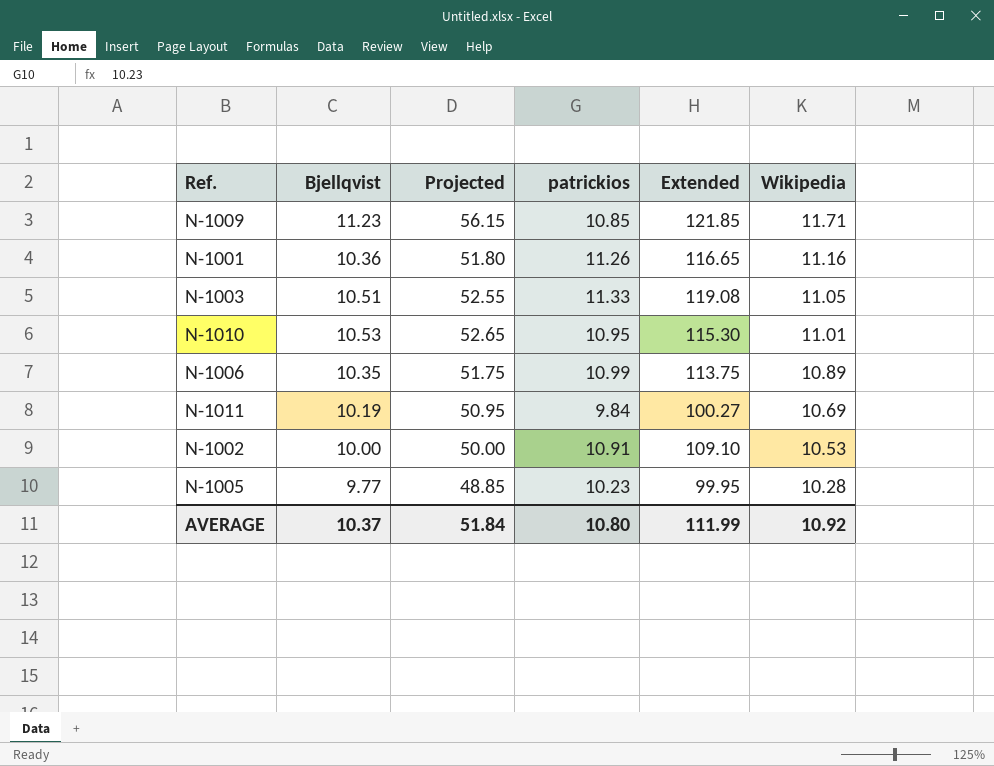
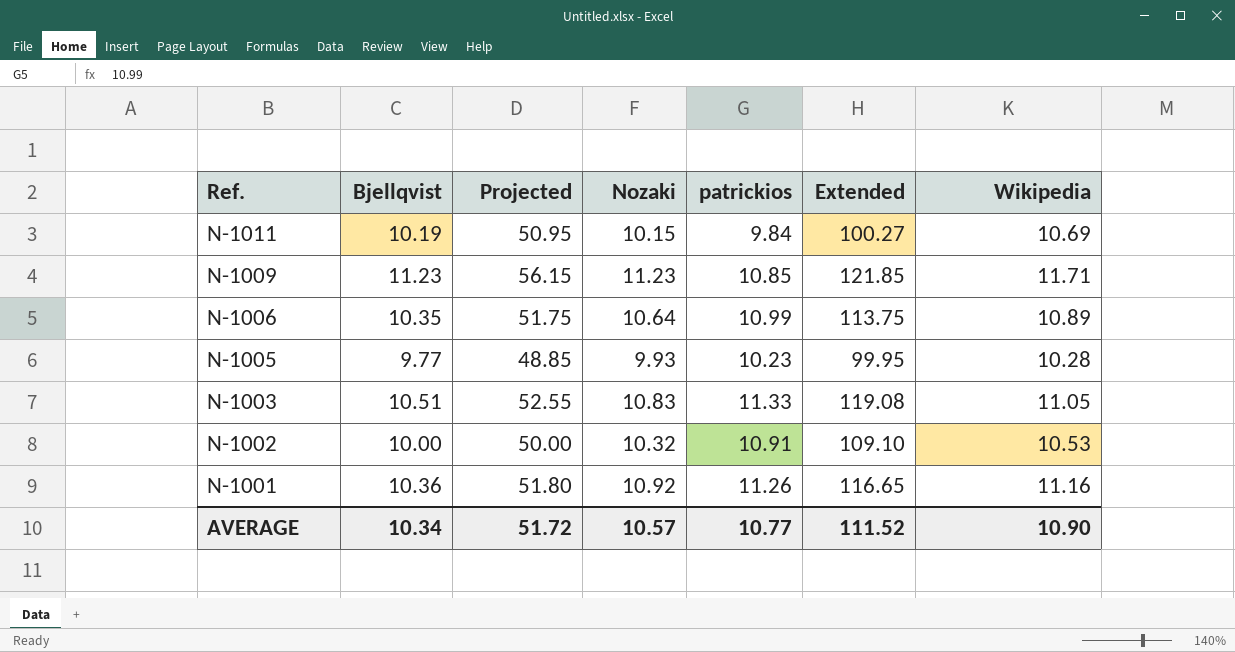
row order: Wikipedia descending -> Ref. descending
column Nozaki | position: none -> 4
row N-1010: 10.53 | 52.65 | 10.95 | 115.30 | 11.01 -> none
AVERAGE | Bjellqvist: 10.37 -> 10.34
AVERAGE | Projected: 51.84 -> 51.72
AVERAGE | patrickios: 10.80 -> 10.77
AVERAGE | Extended: 111.99 -> 111.52
AVERAGE | Wikipedia: 10.92 -> 10.90

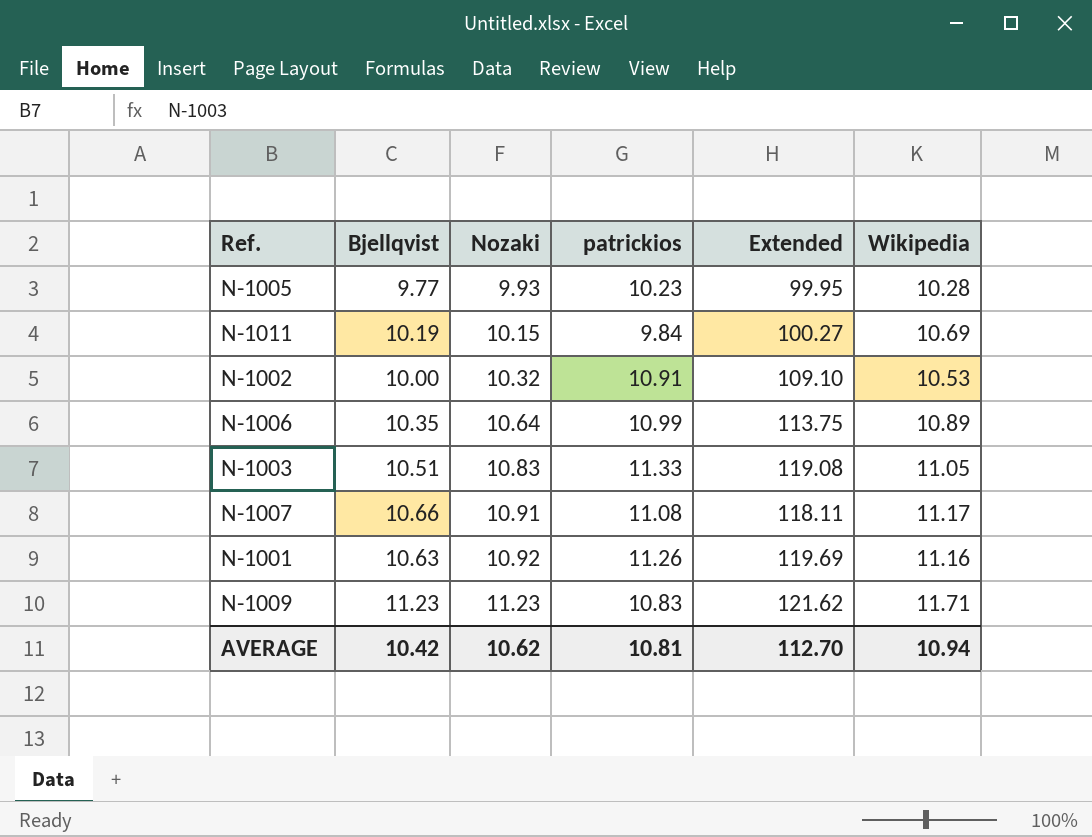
row order: Ref. descending -> Nozaki ascending
column Projected | formula: [Bjellqvist] * 5 -> none
row N-1007: none -> 10.66 | 10.91 | 11.08 | 118.11 | 11.17
N-1001 | Bjellqvist: 10.36 -> 10.63
N-1001 | Extended: 116.65 -> 119.69
N-1009 | patrickios: 10.85 -> 10.83
N-1009 | Extended: 121.85 -> 121.62
AVERAGE | Bjellqvist: 10.34 -> 10.42
AVERAGE | Nozaki: 10.57 -> 10.62
AVERAGE | patrickios: 10.77 -> 10.81
AVERAGE | Extended: 111.52 -> 112.70
AVERAGE | Wikipedia: 10.90 -> 10.94

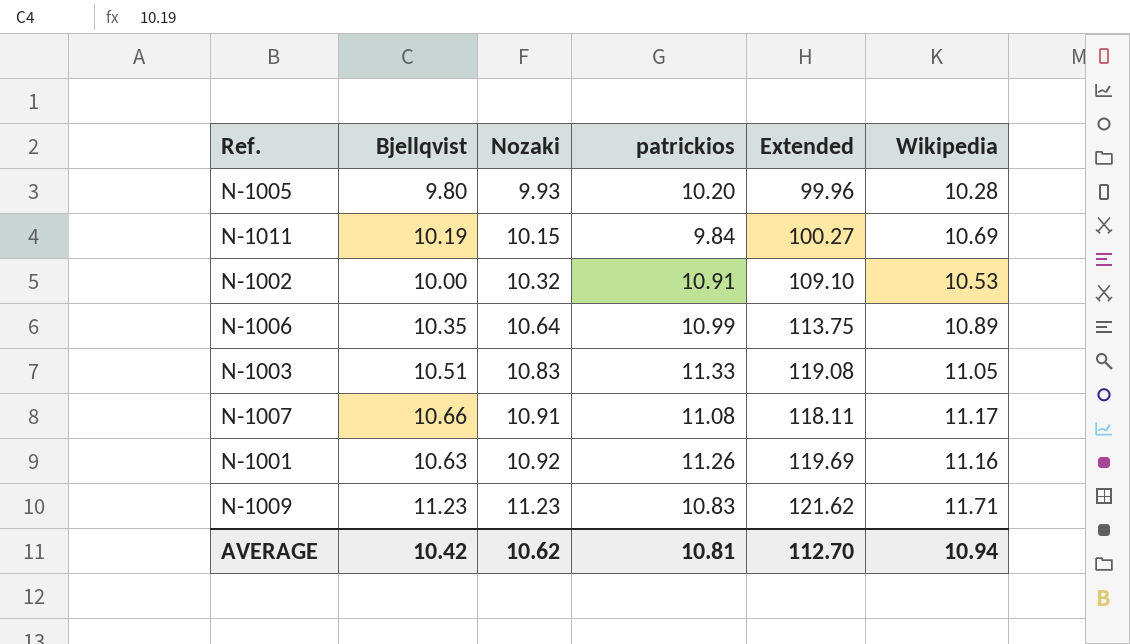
N-1005 | Bjellqvist: 9.77 -> 9.80
N-1005 | patrickios: 10.23 -> 10.20
N-1005 | Extended: 99.95 -> 99.96

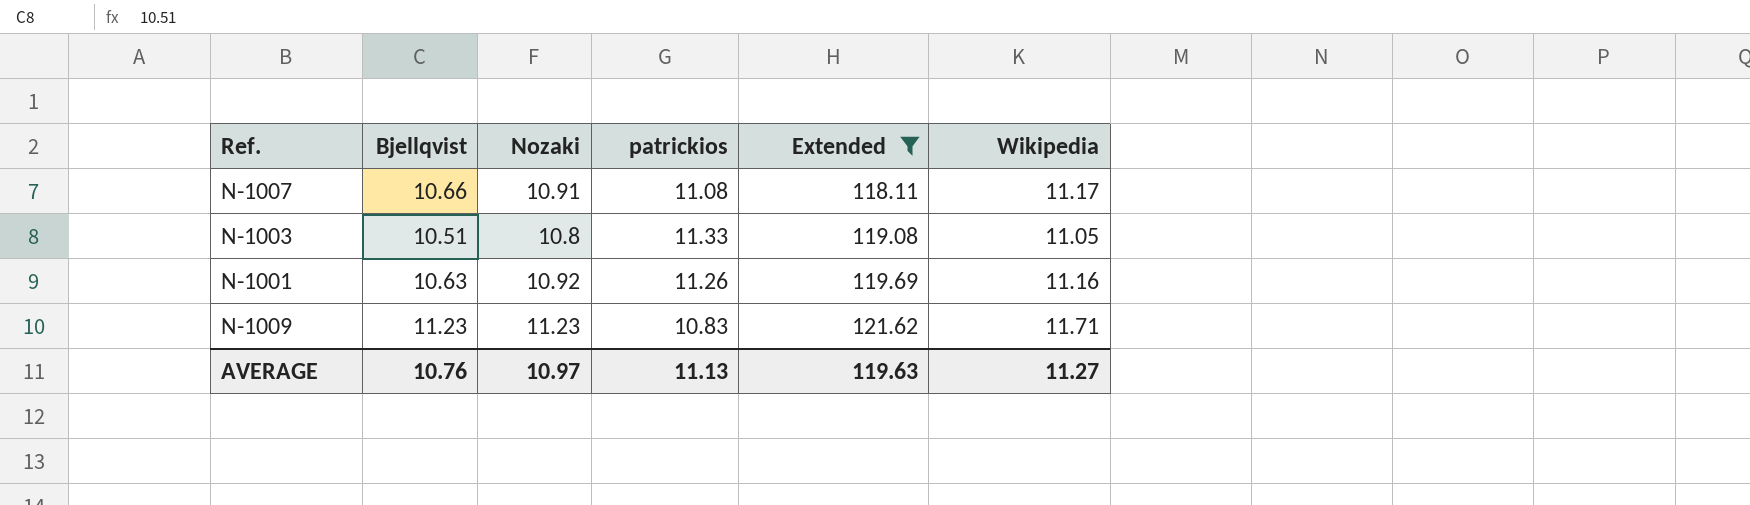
filter: none -> Extended >= 118.11
row order: Nozaki ascending -> Extended ascending
N-1003 | Nozaki: 10.83 -> 10.8
AVERAGE | Bjellqvist: 10.42 -> 10.76
AVERAGE | Nozaki: 10.62 -> 10.97
AVERAGE | patrickios: 10.81 -> 11.13
AVERAGE | Extended: 112.70 -> 119.63
AVERAGE | Wikipedia: 10.94 -> 11.27

